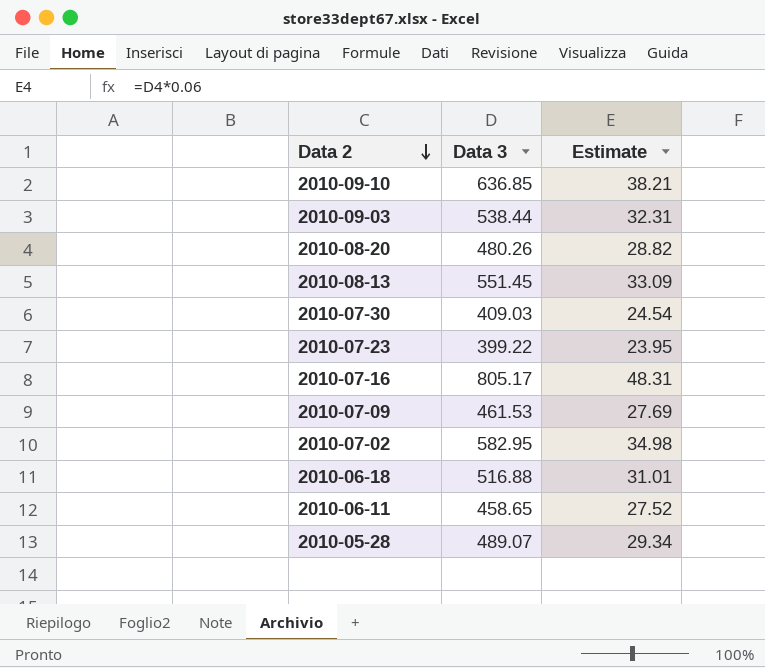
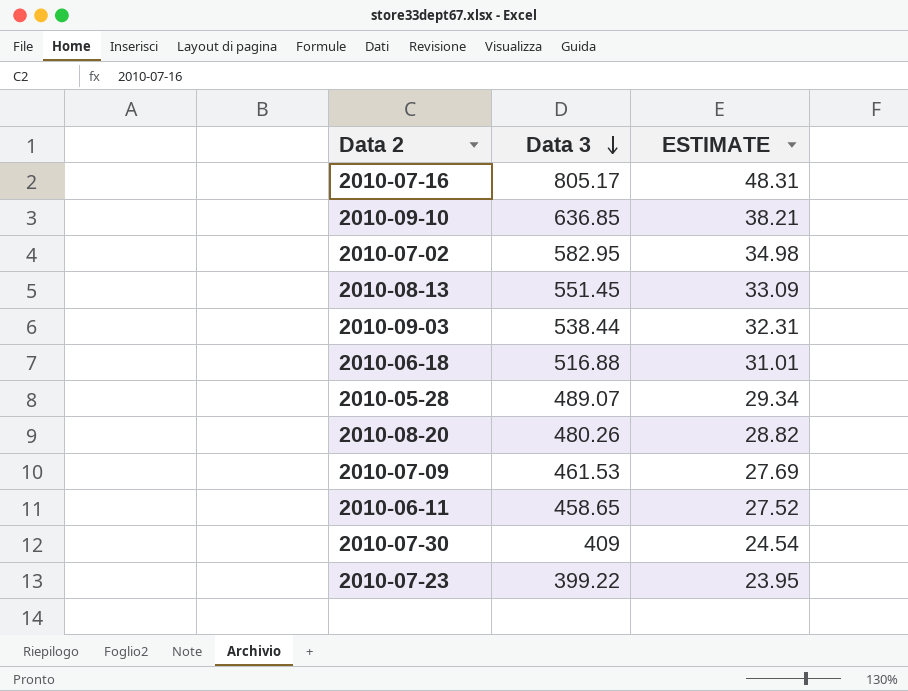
row order: Data 2 descending -> Data 3 descending
column name: Estimate -> ESTIMATE
2010-07-30 | Data 3: 409.03 -> 409

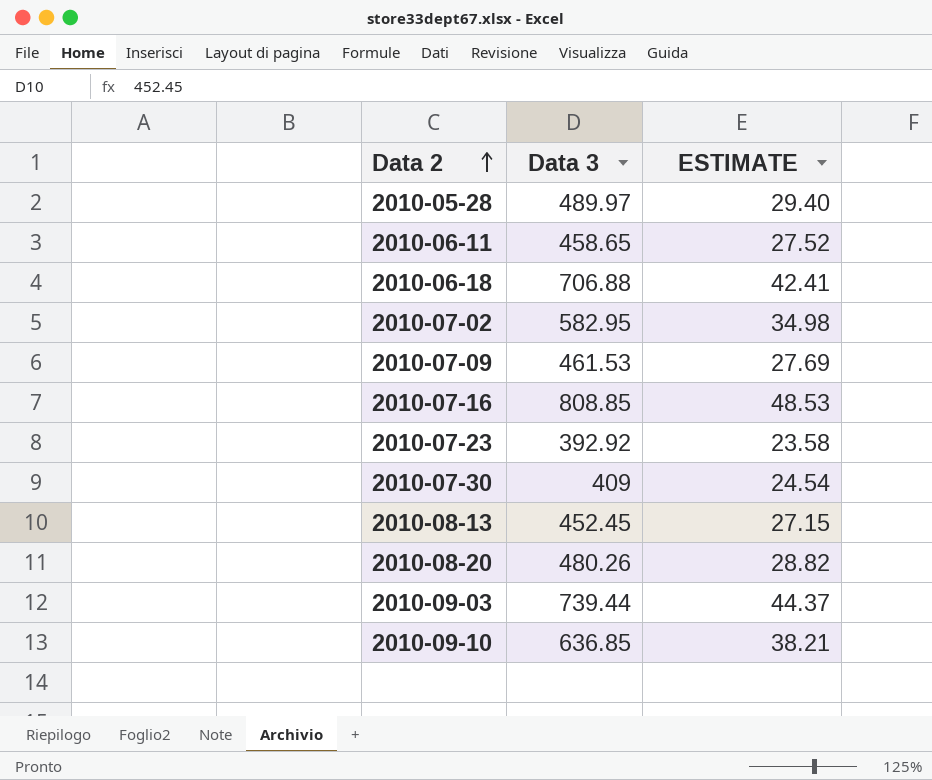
row order: Data 3 descending -> Data 2 ascending
2010-05-28 | Data 3: 489.07 -> 489.97
2010-05-28 | ESTIMATE: 29.34 -> 29.40
2010-06-18 | Data 3: 516.88 -> 706.88
2010-06-18 | ESTIMATE: 31.01 -> 42.41
2010-07-16 | Data 3: 805.17 -> 808.85
2010-07-16 | ESTIMATE: 48.31 -> 48.53
2010-07-23 | Data 3: 399.22 -> 392.92
2010-07-23 | ESTIMATE: 23.95 -> 23.58
2010-08-13 | Data 3: 551.45 -> 452.45
2010-08-13 | ESTIMATE: 33.09 -> 27.15
2010-09-03 | Data 3: 538.44 -> 739.44
2010-09-03 | ESTIMATE: 32.31 -> 44.37

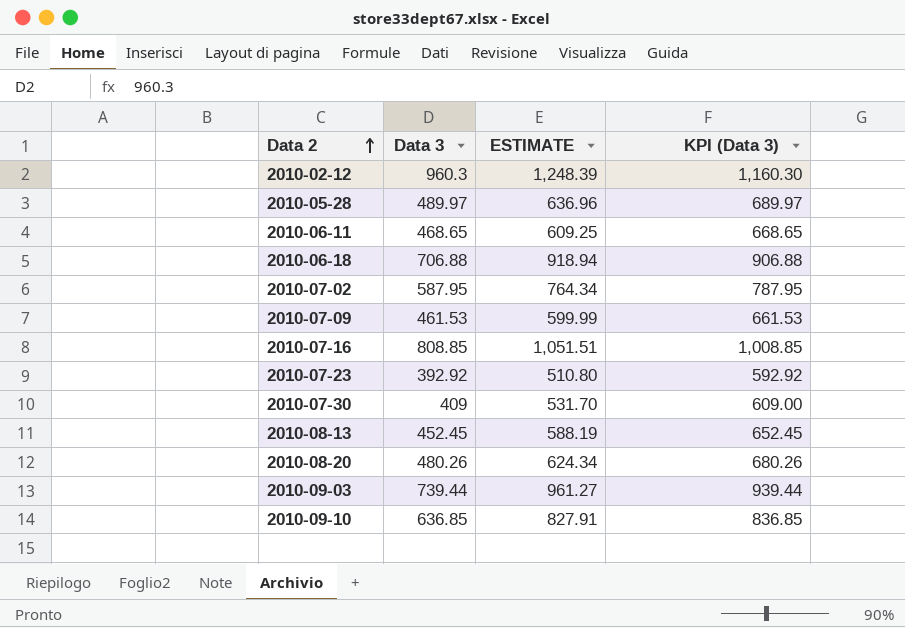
column ESTIMATE | formula: [Data 3] * 0.06 -> [Data 3] * 1.3
column KPI (Data 3) | formula: none -> [Data 3] + 200
row 2010-02-12: none -> 960.3 | 1,248.39 | 1,160.30
2010-06-11 | Data 3: 458.65 -> 468.65
2010-07-02 | Data 3: 582.95 -> 587.95

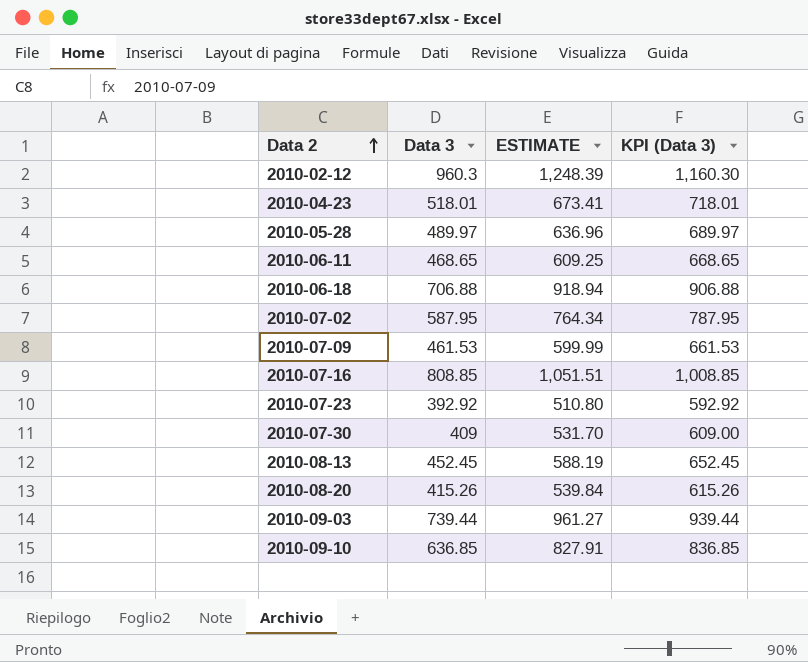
row 2010-04-23: none -> 518.01 | 673.41 | 718.01
2010-08-20 | Data 3: 480.26 -> 415.26
2010-08-20 | ESTIMATE: 624.34 -> 539.84
2010-08-20 | KPI (Data 3): 680.26 -> 615.26

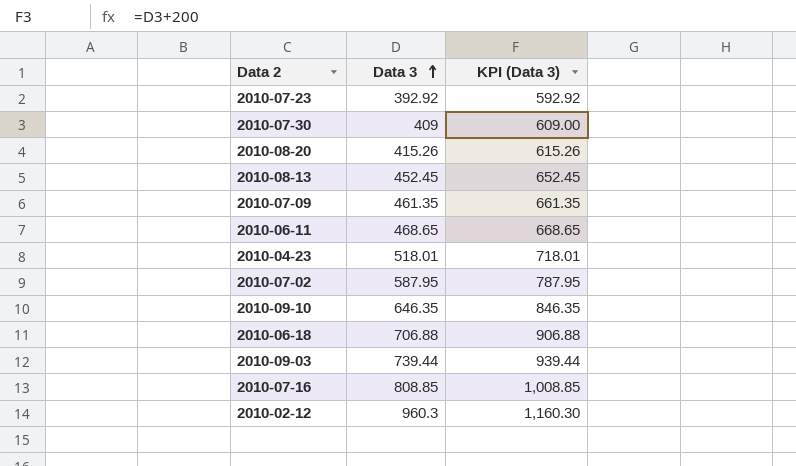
row order: Data 2 ascending -> Data 3 ascending
column ESTIMATE | formula: [Data 3] * 1.3 -> none
row 2010-05-28: 489.97 | 636.96 | 689.97 -> none
2010-07-09 | Data 3: 461.53 -> 461.35
2010-07-09 | KPI (Data 3): 661.53 -> 661.35
2010-09-10 | Data 3: 636.85 -> 646.35
2010-09-10 | KPI (Data 3): 836.85 -> 846.35

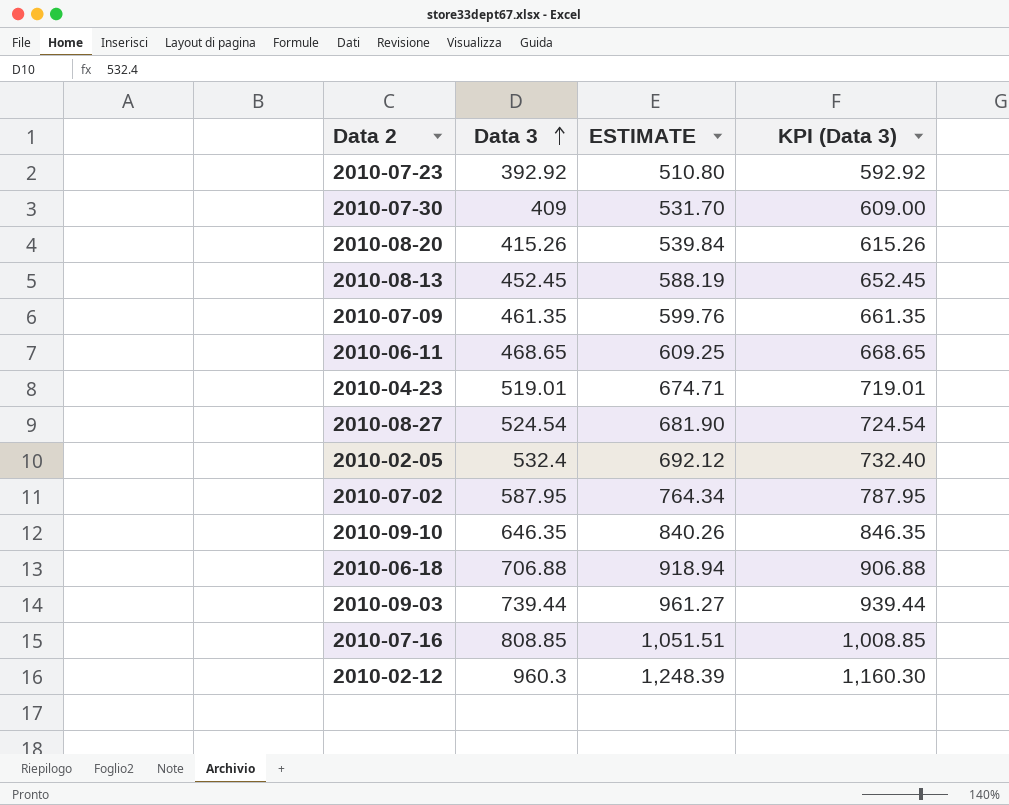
column ESTIMATE | formula: none -> [Data 3] * 1.3
2010-04-23 | Data 3: 518.01 -> 519.01
2010-04-23 | KPI (Data 3): 718.01 -> 719.01
row 2010-08-27: none -> 524.54 | 681.90 | 724.54
row 2010-02-05: none -> 532.4 | 692.12 | 732.40

